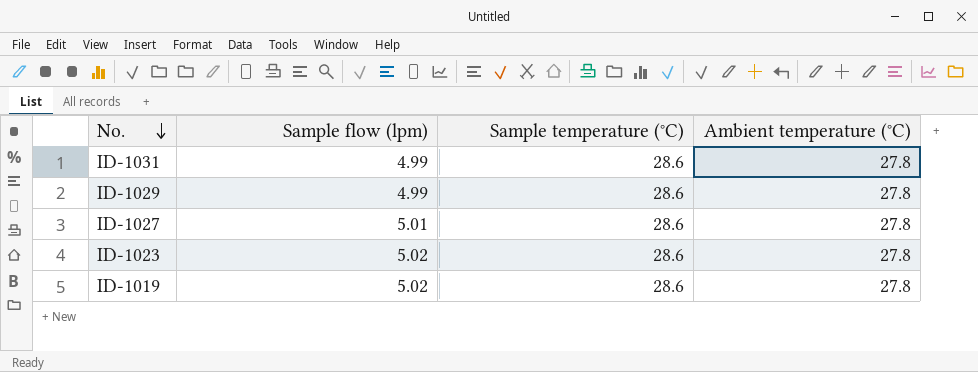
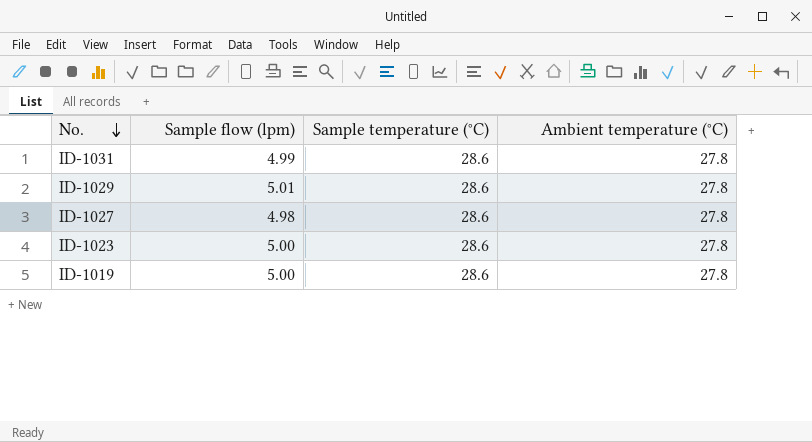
ID-1029 | Sample flow (lpm): 4.99 -> 5.01
ID-1027 | Sample flow (lpm): 5.01 -> 4.98
ID-1023 | Sample flow (lpm): 5.02 -> 5.00
ID-1019 | Sample flow (lpm): 5.02 -> 5.00

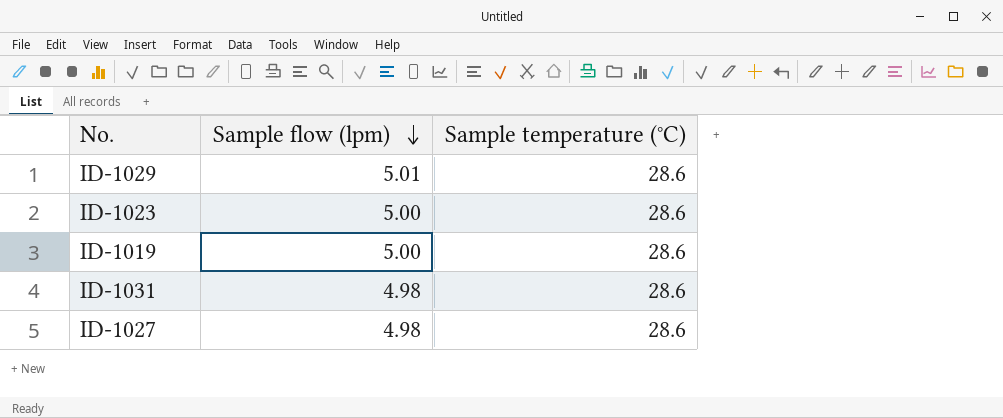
row order: No. descending -> Sample flow (lpm) descending
column Ambient temperature (°C) | position: 4 -> none
ID-1031 | Sample flow (lpm): 4.99 -> 4.98

